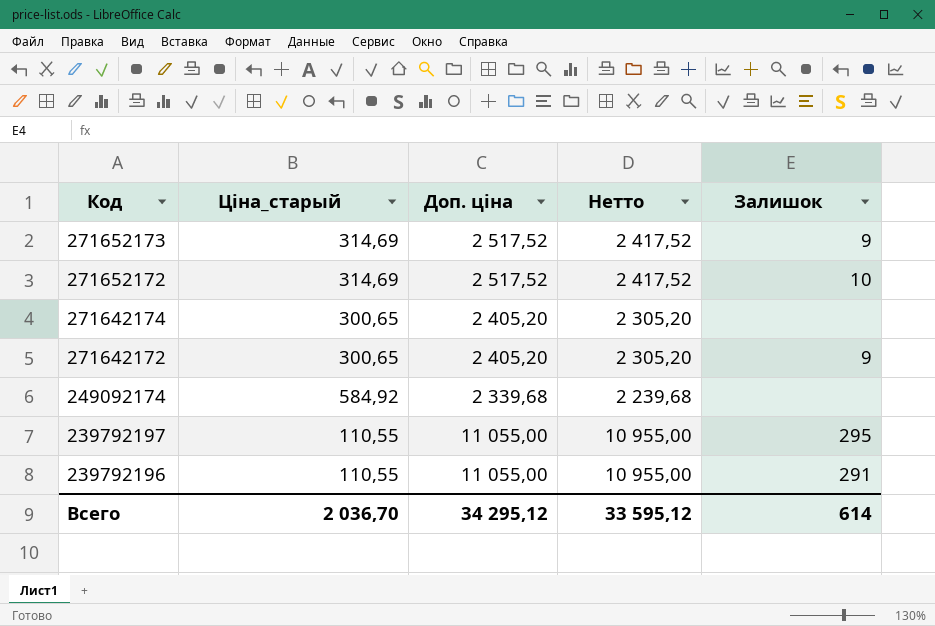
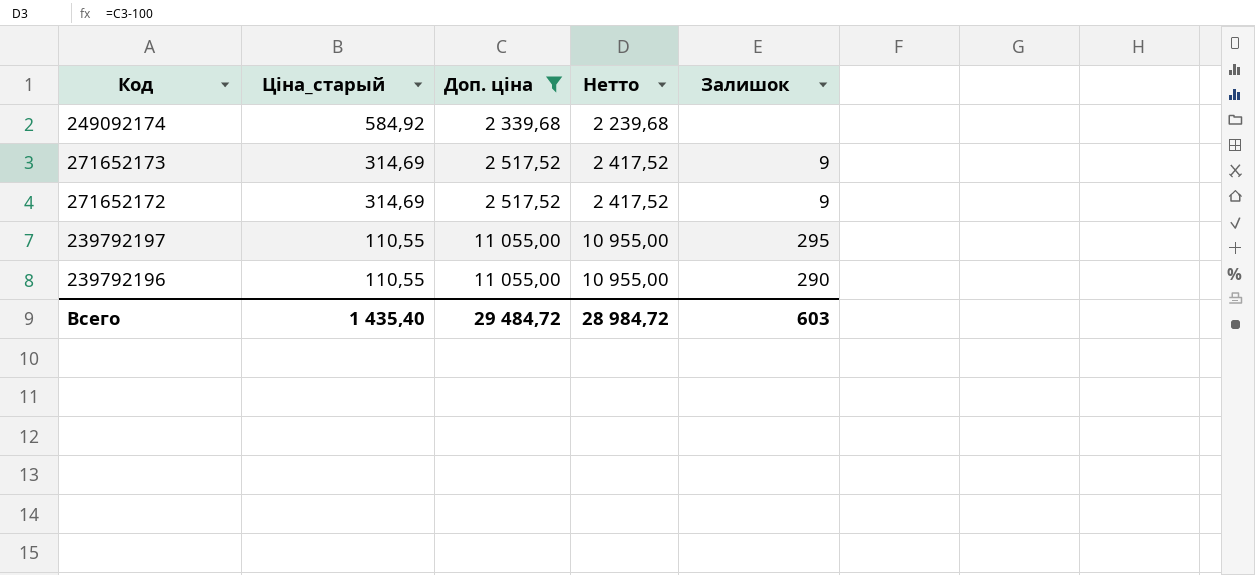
filter: none -> Доп. ціна != 2 405,20
row order: Код descending -> Ціна_старый descending
271652172 | Залишок: 10 -> 9
239792196 | Залишок: 291 -> 290
Всего | Ціна_старый: 2 036,70 -> 1 435,40
Всего | Доп. ціна: 34 295,12 -> 29 484,72
Всего | Нетто: 33 595,12 -> 28 984,72
Всего | Залишок: 614 -> 603

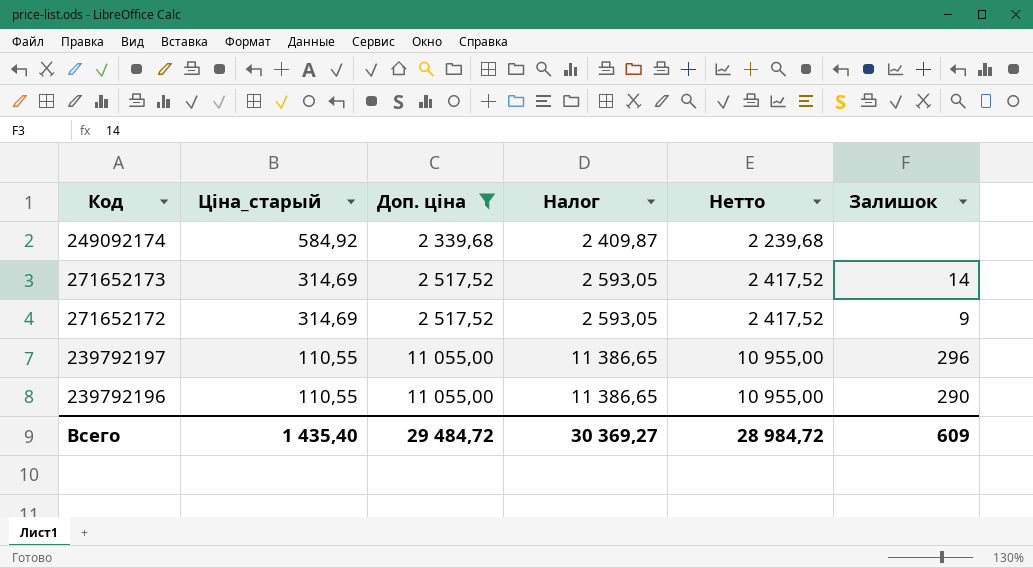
column Налог | formula: none -> [Доп. ціна] * 1,03
271652173 | Залишок: 9 -> 14
239792197 | Залишок: 295 -> 296
Всего | Залишок: 603 -> 609

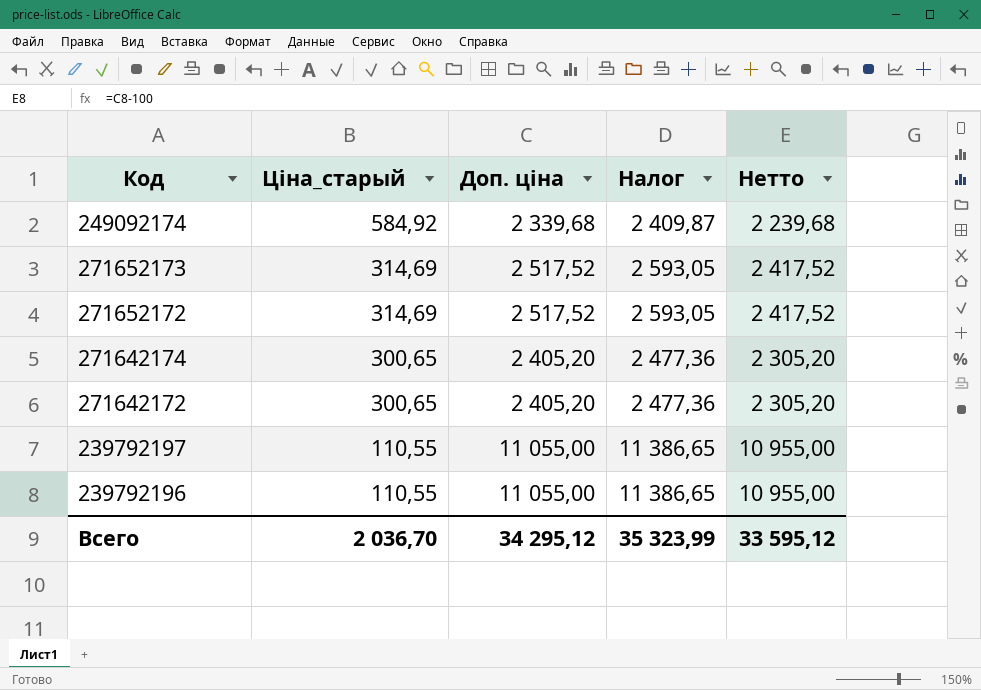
filter: Доп. ціна != 2 405,20 -> none
column Залишок | position: 6 -> none
Всего | Ціна_старый: 1 435,40 -> 2 036,70
Всего | Доп. ціна: 29 484,72 -> 34 295,12
Всего | Налог: 30 369,27 -> 35 323,99
Всего | Нетто: 28 984,72 -> 33 595,12

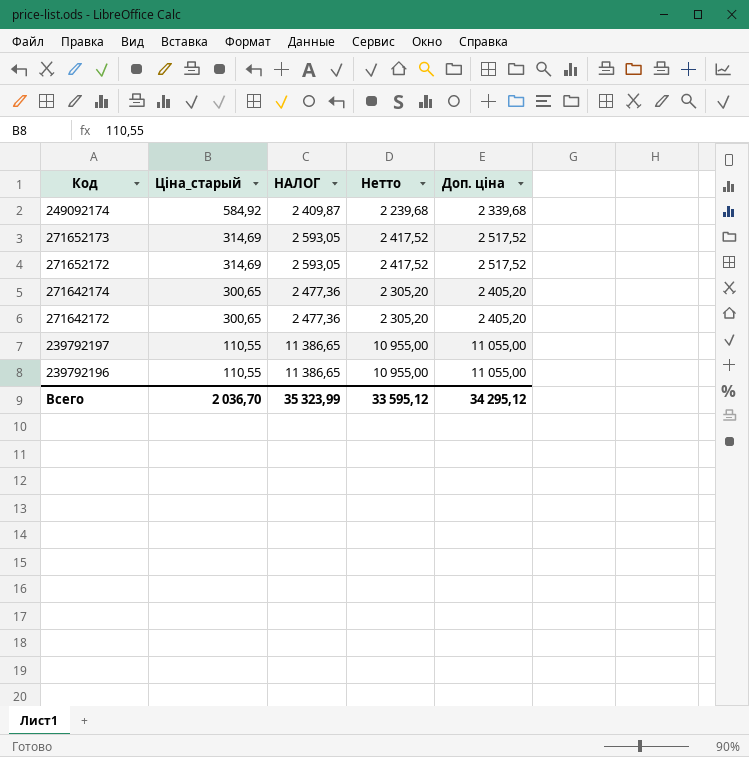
column name: Налог -> НАЛОГ
column Доп. ціна | position: 3 -> 5

